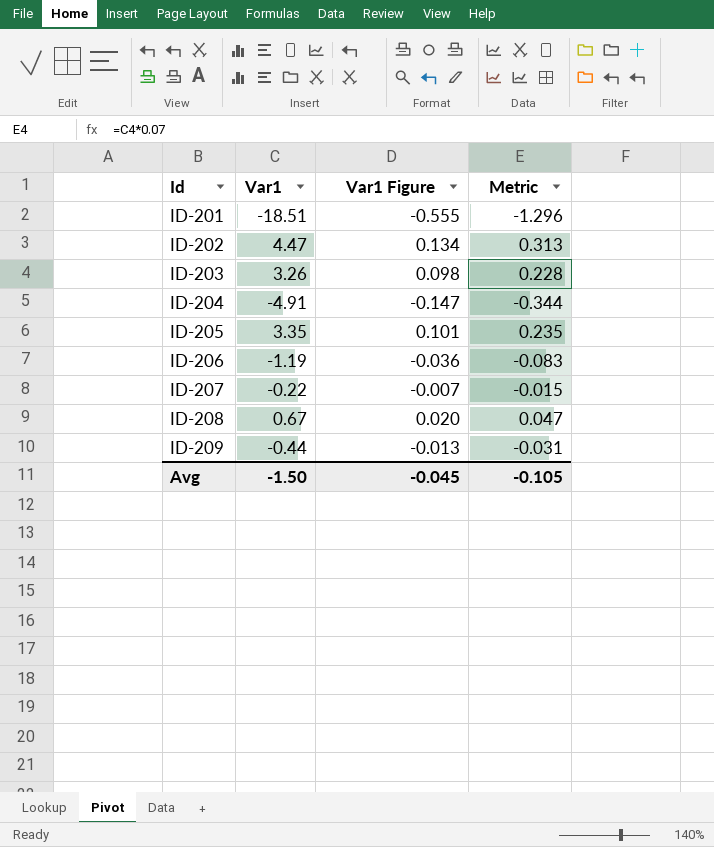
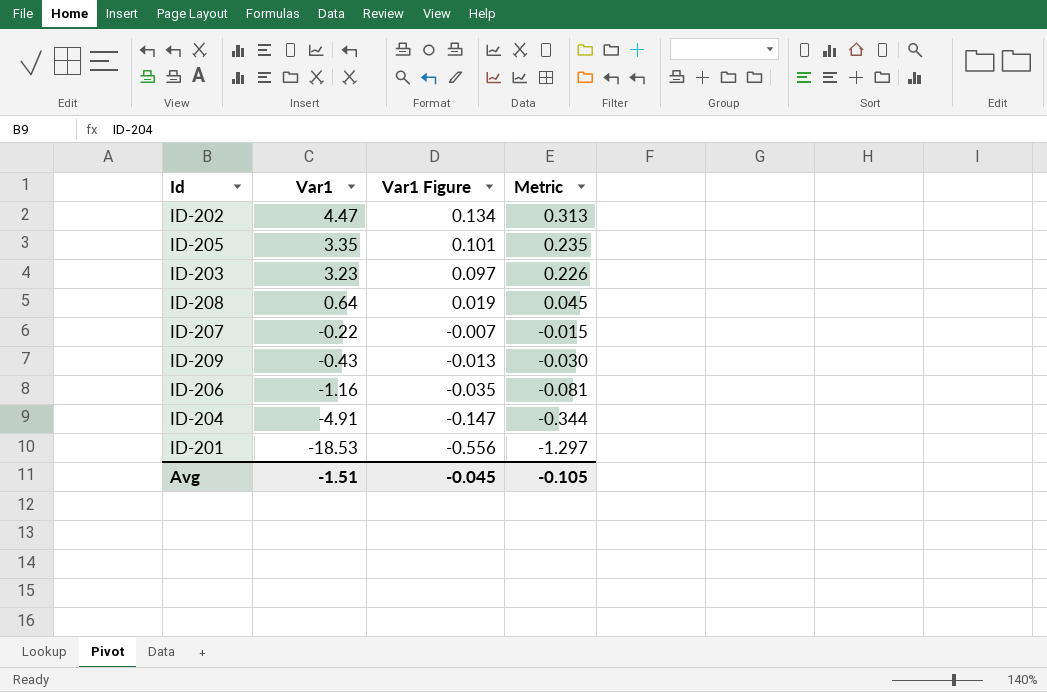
row order: Id ascending -> Var1 descending
ID-203 | Var1: 3.26 -> 3.23
ID-203 | Var1 Figure: 0.098 -> 0.097
ID-203 | Metric: 0.228 -> 0.226
ID-208 | Var1: 0.67 -> 0.64
ID-208 | Var1 Figure: 0.020 -> 0.019
ID-208 | Metric: 0.047 -> 0.045
ID-209 | Var1: -0.44 -> -0.43
ID-209 | Metric: -0.031 -> -0.030
ID-206 | Var1: -1.19 -> -1.16
ID-206 | Var1 Figure: -0.036 -> -0.035
ID-206 | Metric: -0.083 -> -0.081
ID-201 | Var1: -18.51 -> -18.53
ID-201 | Var1 Figure: -0.555 -> -0.556
ID-201 | Metric: -1.296 -> -1.297
Avg | Var1: -1.50 -> -1.51

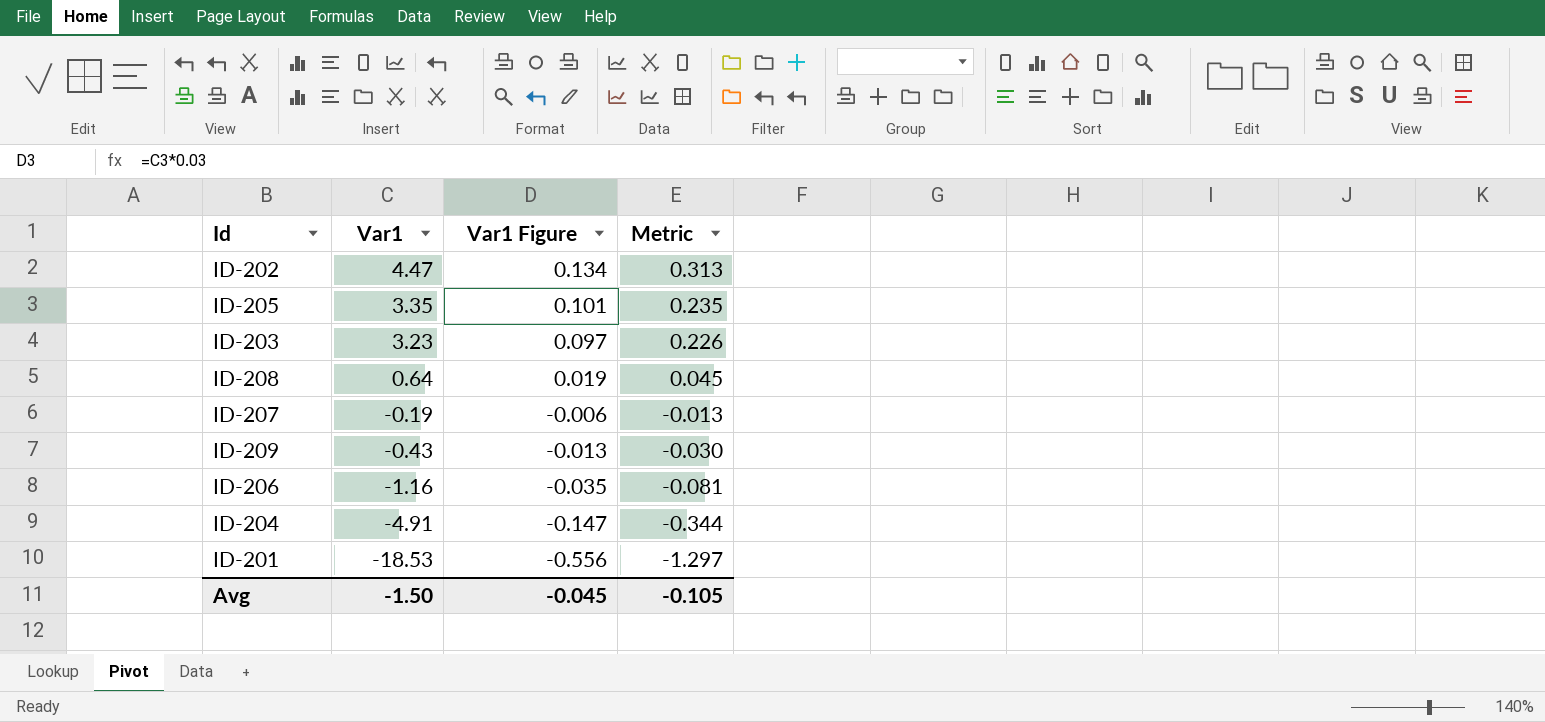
ID-207 | Var1: -0.22 -> -0.19
ID-207 | Var1 Figure: -0.007 -> -0.006
ID-207 | Metric: -0.015 -> -0.013
Avg | Var1: -1.51 -> -1.50

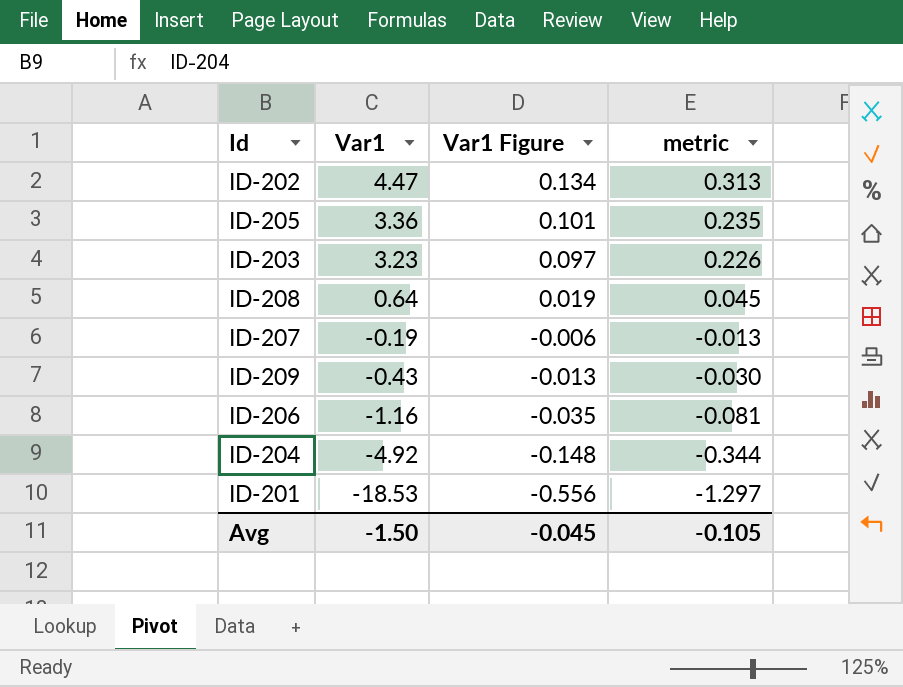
column name: Metric -> metric
ID-205 | Var1: 3.35 -> 3.36
ID-204 | Var1: -4.91 -> -4.92
ID-204 | Var1 Figure: -0.147 -> -0.148

